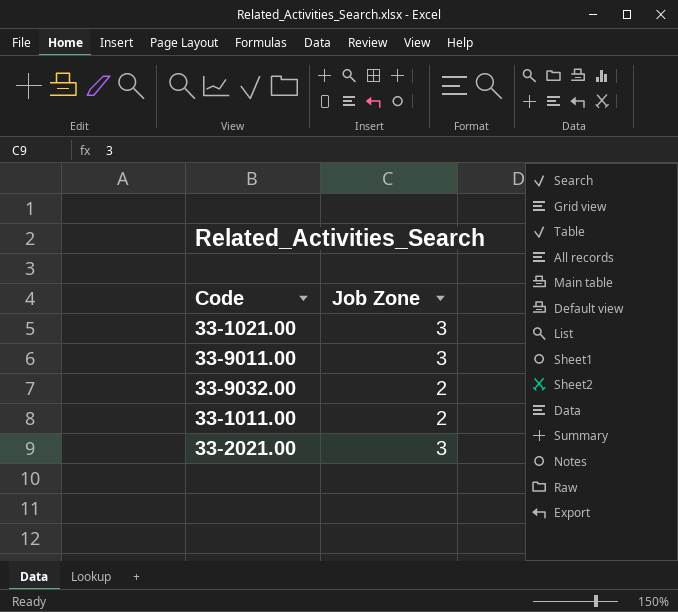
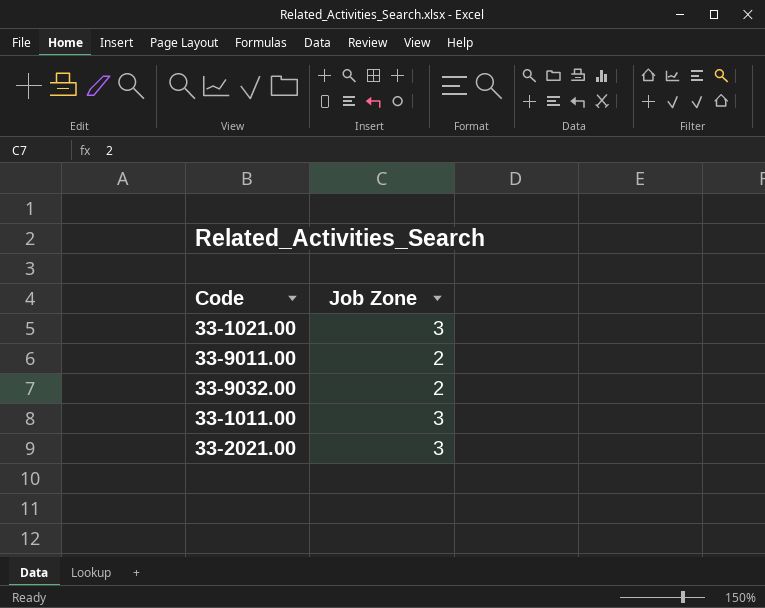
33-9011.00 | Job Zone: 3 -> 2
33-1011.00 | Job Zone: 2 -> 3

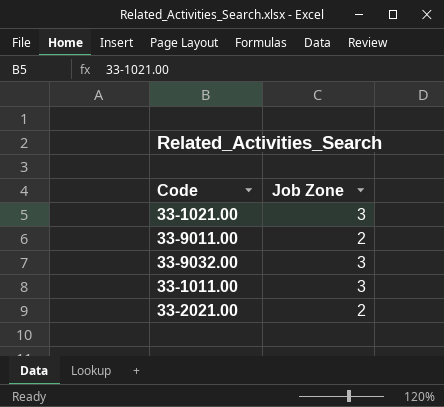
33-9032.00 | Job Zone: 2 -> 3
33-2021.00 | Job Zone: 3 -> 2

